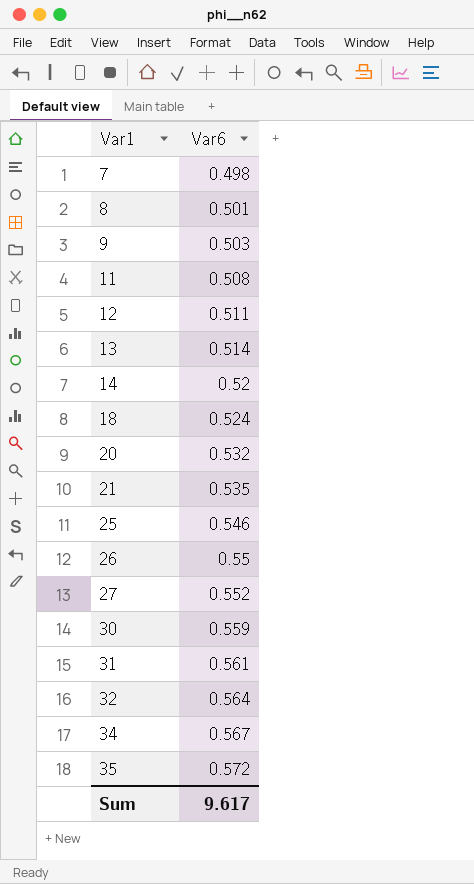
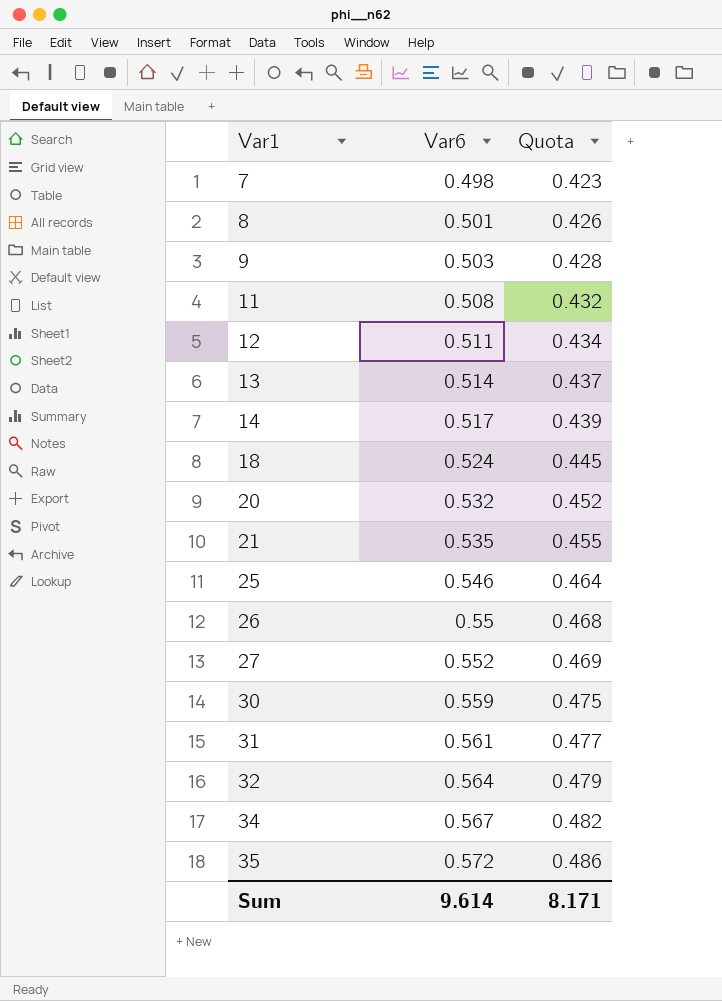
column Quota | formula: none -> [Var6] * 0.85
14 | Var6: 0.52 -> 0.517
Sum | Var6: 9.617 -> 9.614

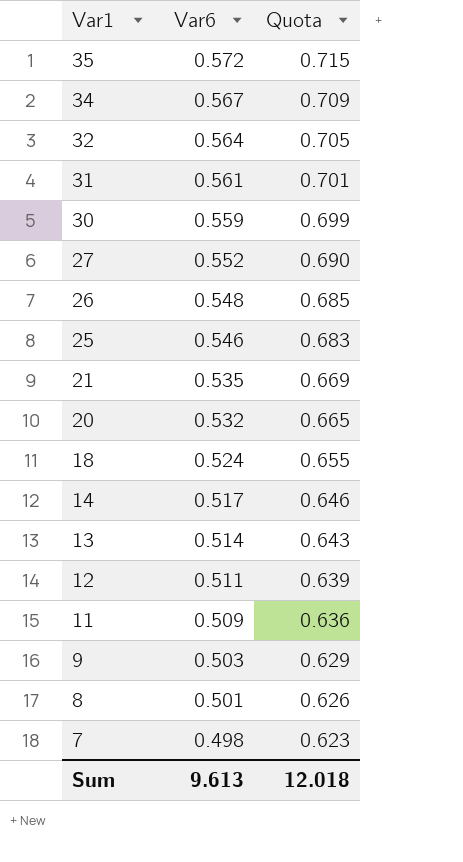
row order: Var1 ascending -> Var1 descending
column Quota | formula: [Var6] * 0.85 -> [Var6] * 1.25
26 | Var6: 0.55 -> 0.548
11 | Var6: 0.508 -> 0.509
Sum | Var6: 9.614 -> 9.613
Sum | Quota: 8.171 -> 12.018

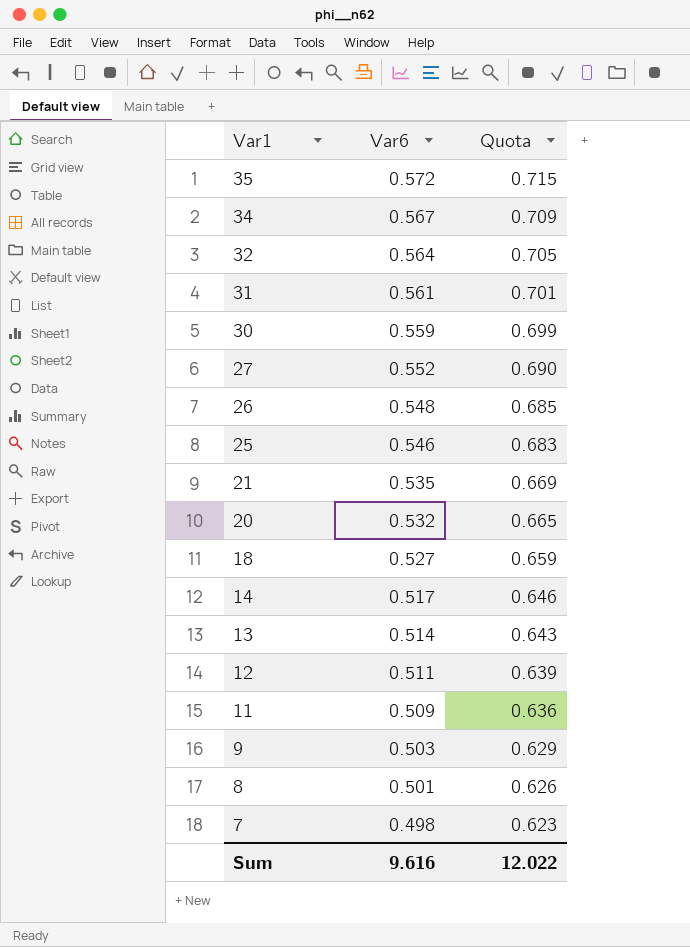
18 | Var6: 0.524 -> 0.527
18 | Quota: 0.655 -> 0.659
Sum | Var6: 9.613 -> 9.616
Sum | Quota: 12.018 -> 12.022

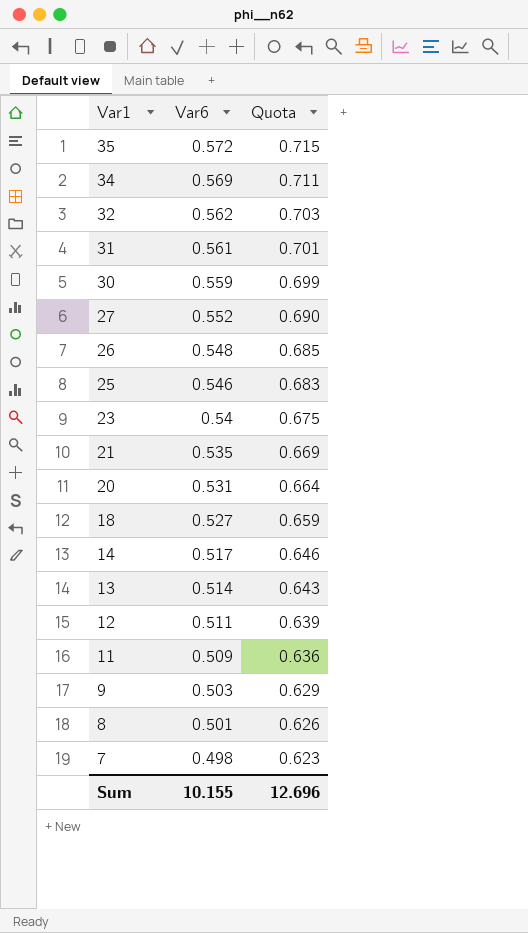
34 | Var6: 0.567 -> 0.569
34 | Quota: 0.709 -> 0.711
32 | Var6: 0.564 -> 0.562
32 | Quota: 0.705 -> 0.703
row 23: none -> 0.54 | 0.675
20 | Var6: 0.532 -> 0.531
20 | Quota: 0.665 -> 0.664
Sum | Var6: 9.616 -> 10.155
Sum | Quota: 12.022 -> 12.696

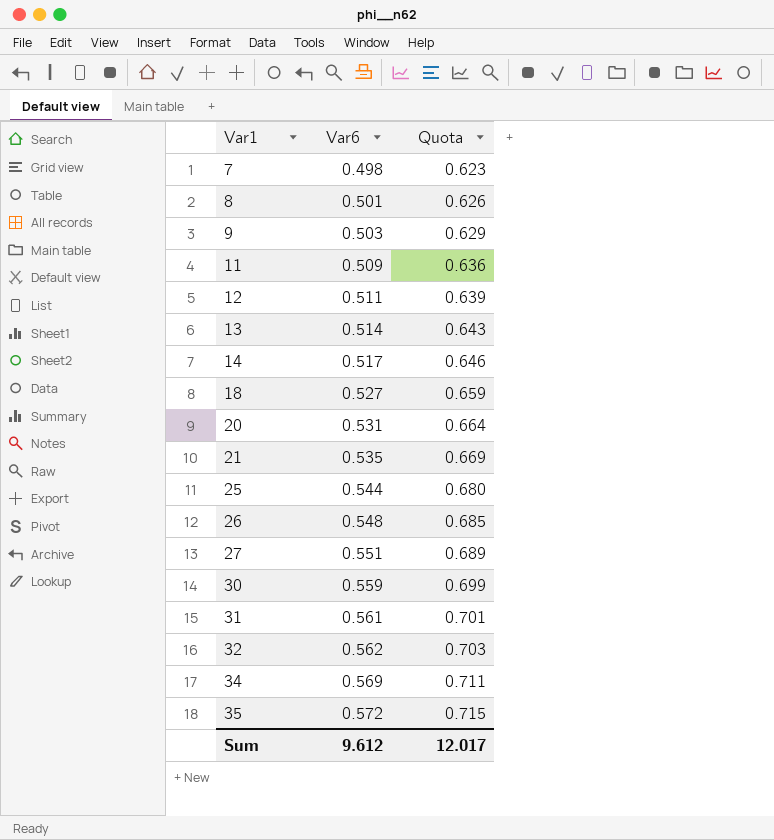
row order: Var1 descending -> Var1 ascending
row 23: 0.54 | 0.675 -> none
25 | Var6: 0.546 -> 0.544
25 | Quota: 0.683 -> 0.680
27 | Var6: 0.552 -> 0.551
27 | Quota: 0.690 -> 0.689
Sum | Var6: 10.155 -> 9.612
Sum | Quota: 12.696 -> 12.017

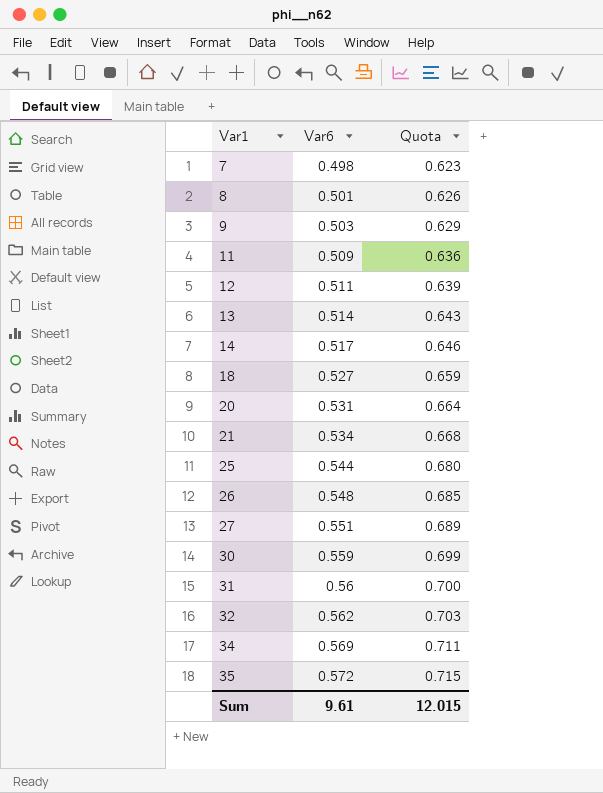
21 | Var6: 0.535 -> 0.534
21 | Quota: 0.669 -> 0.668
31 | Var6: 0.561 -> 0.56
31 | Quota: 0.701 -> 0.700
Sum | Var6: 9.612 -> 9.61
Sum | Quota: 12.017 -> 12.015

